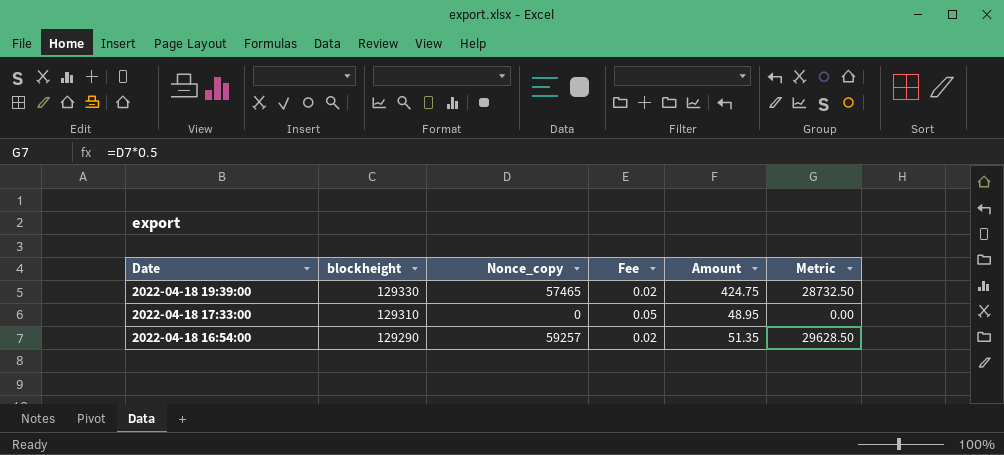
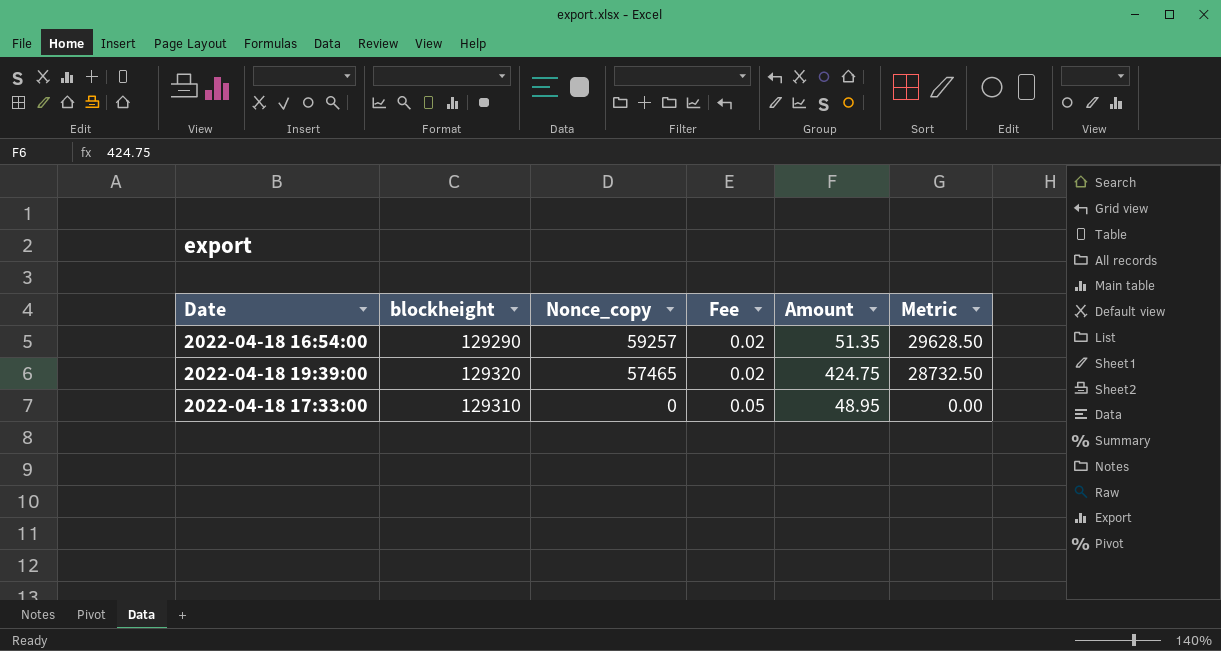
row order: Date descending -> Nonce_copy descending
2022-04-18 19:39:00 | blockheight: 129330 -> 129320

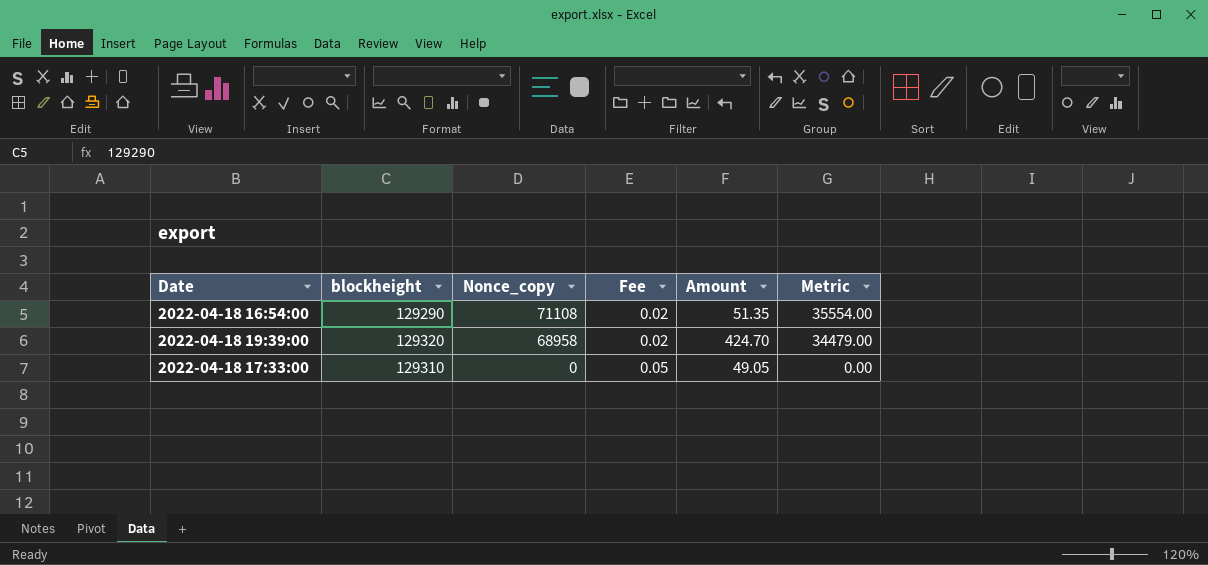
2022-04-18 16:54:00 | Nonce_copy: 59257 -> 71108
2022-04-18 16:54:00 | Metric: 29628.50 -> 35554.00
2022-04-18 19:39:00 | Nonce_copy: 57465 -> 68958
2022-04-18 19:39:00 | Amount: 424.75 -> 424.70
2022-04-18 19:39:00 | Metric: 28732.50 -> 34479.00
2022-04-18 17:33:00 | Amount: 48.95 -> 49.05

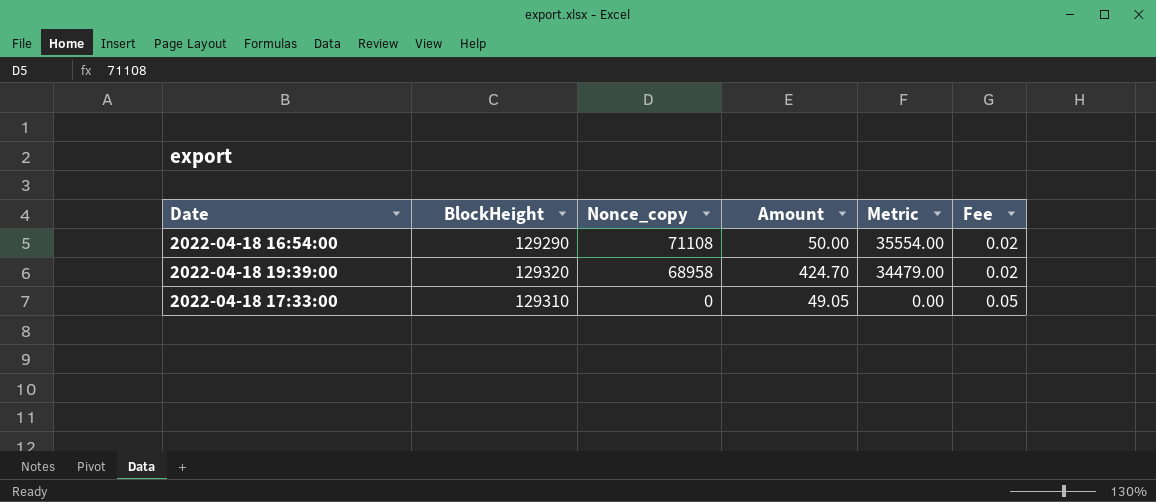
column name: blockheight -> BlockHeight
column Fee | position: 4 -> 6
2022-04-18 16:54:00 | Amount: 51.35 -> 50.00

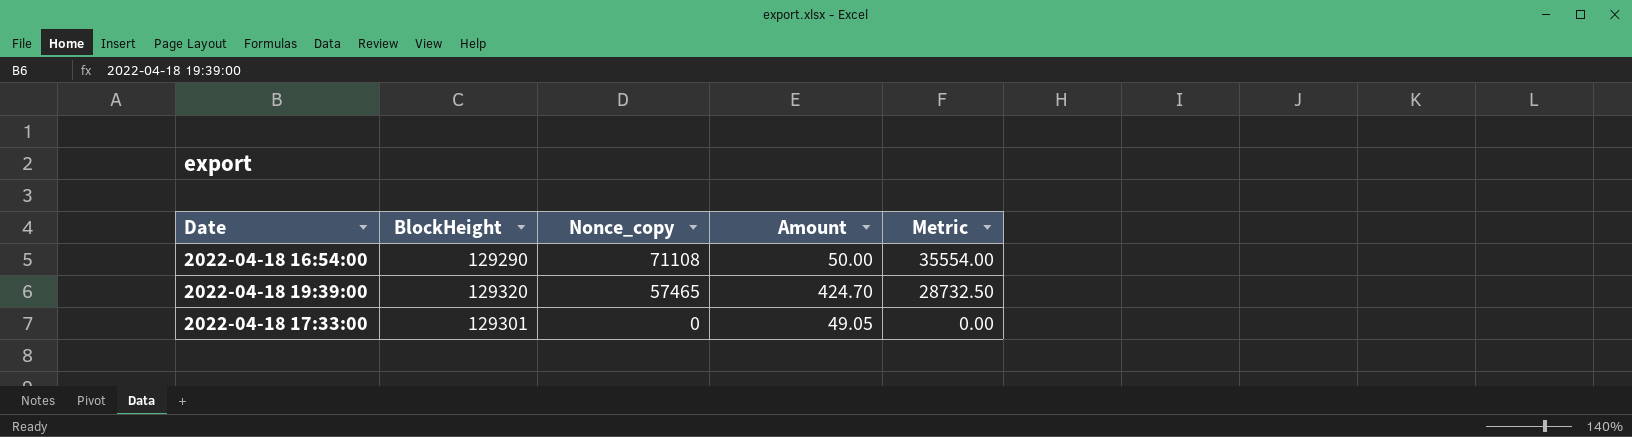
column Fee | position: 6 -> none
2022-04-18 19:39:00 | Nonce_copy: 68958 -> 57465
2022-04-18 19:39:00 | Metric: 34479.00 -> 28732.50
2022-04-18 17:33:00 | BlockHeight: 129310 -> 129301

